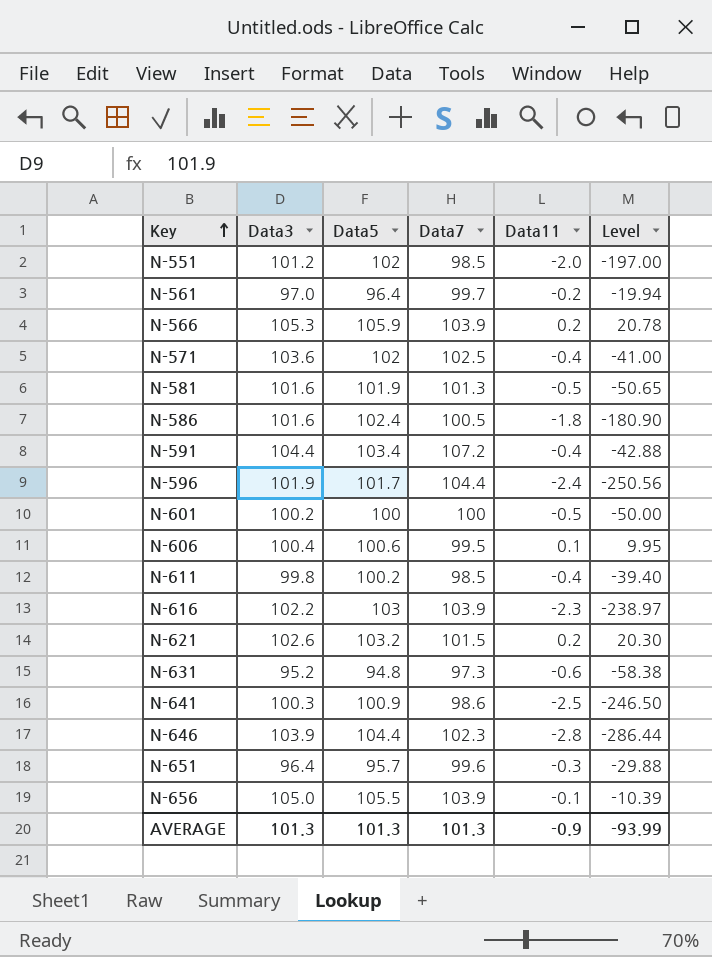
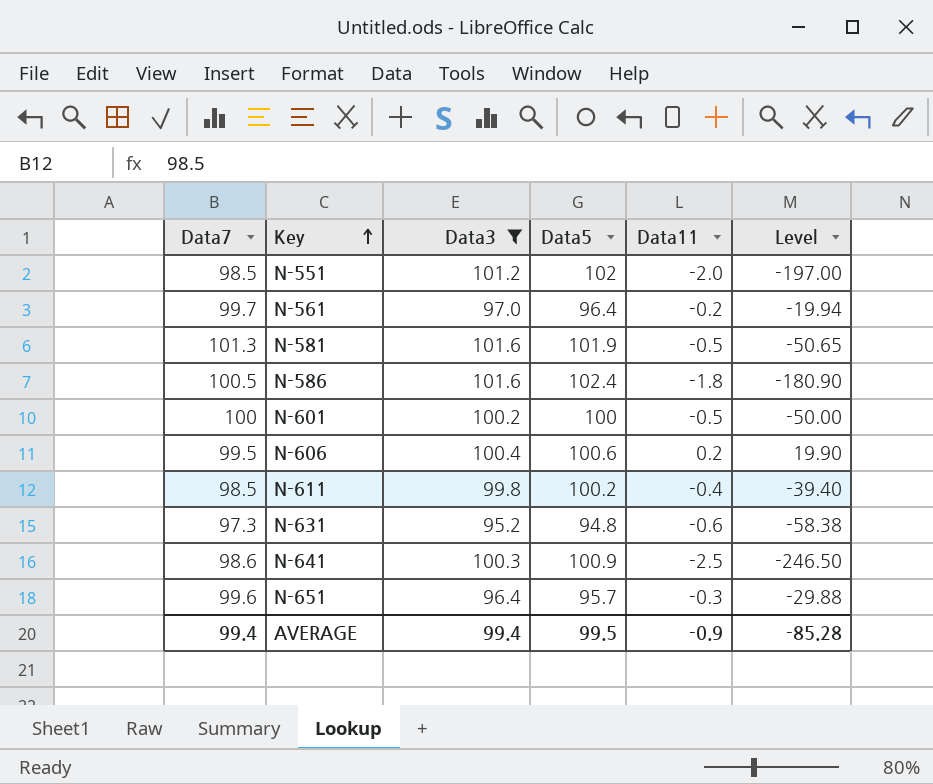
filter: none -> Data3 <= 101.6
column Data7 | position: 4 -> 1
N-606 | Data11: 0.1 -> 0.2
N-606 | Level: 9.95 -> 19.90
AVERAGE | Data7: 101.3 -> 99.4
AVERAGE | Data3: 101.3 -> 99.4
AVERAGE | Data5: 101.3 -> 99.5
AVERAGE | Level: -93.99 -> -85.28

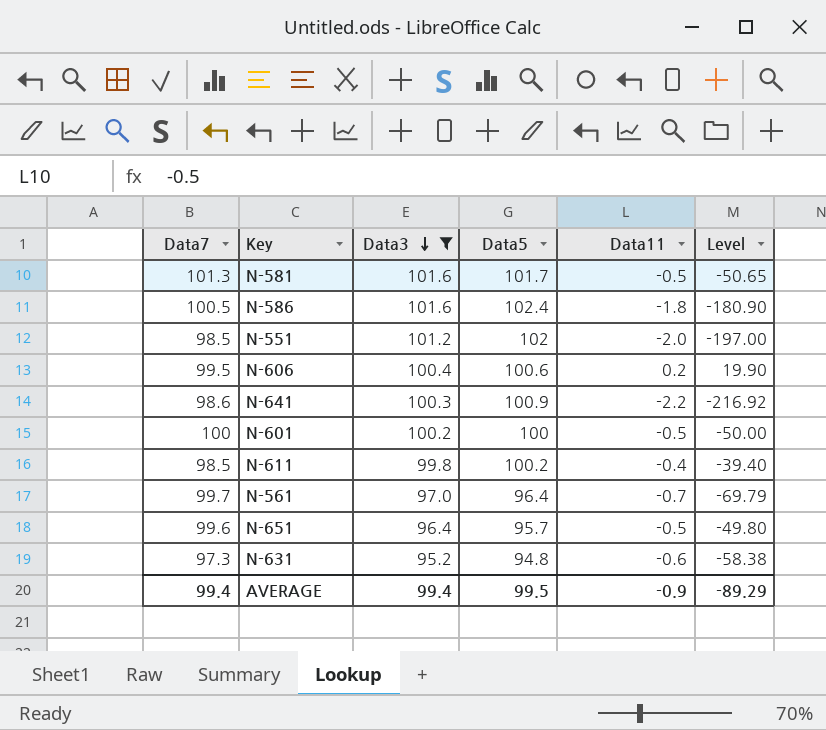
row order: Key ascending -> Data3 descending
N-581 | Data5: 101.9 -> 101.7
N-641 | Data11: -2.5 -> -2.2
N-641 | Level: -246.50 -> -216.92
N-561 | Data11: -0.2 -> -0.7
N-561 | Level: -19.94 -> -69.79
N-651 | Data11: -0.3 -> -0.5
N-651 | Level: -29.88 -> -49.80
AVERAGE | Level: -85.28 -> -89.29

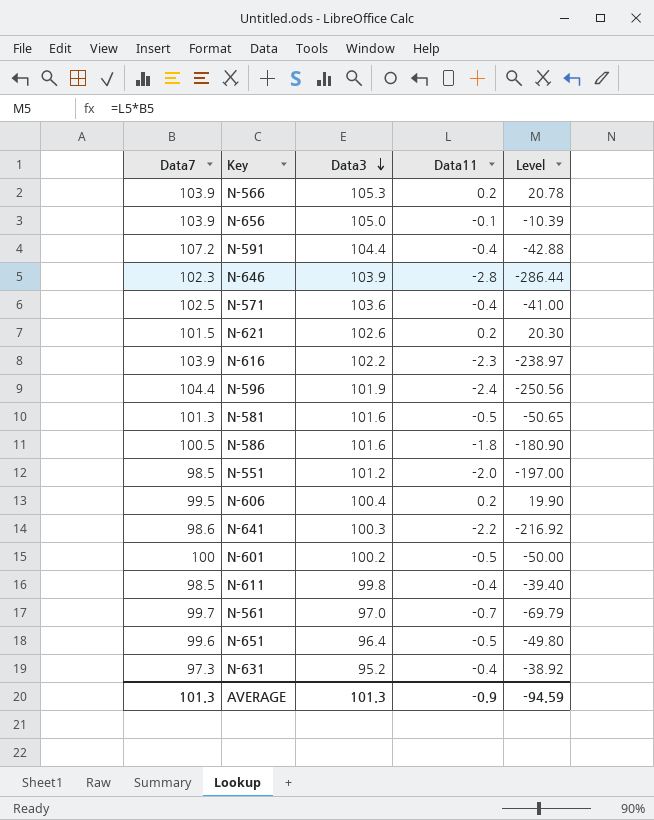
filter: Data3 <= 101.6 -> none
column Data5 | position: 4 -> none
N-631 | Data11: -0.6 -> -0.4
N-631 | Level: -58.38 -> -38.92
AVERAGE | Data7: 99.4 -> 101.3
AVERAGE | Data3: 99.4 -> 101.3
AVERAGE | Level: -89.29 -> -94.59

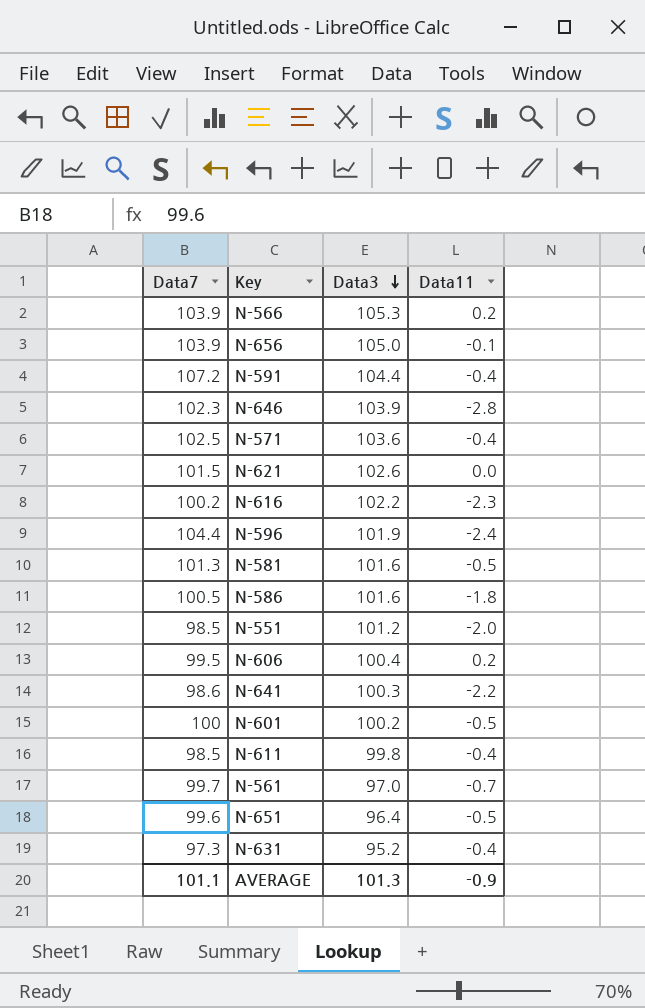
column Level | formula: [Data7] * [Data11] -> none
N-621 | Data11: 0.2 -> 0.0
N-616 | Data7: 103.9 -> 100.2
AVERAGE | Data7: 101.3 -> 101.1

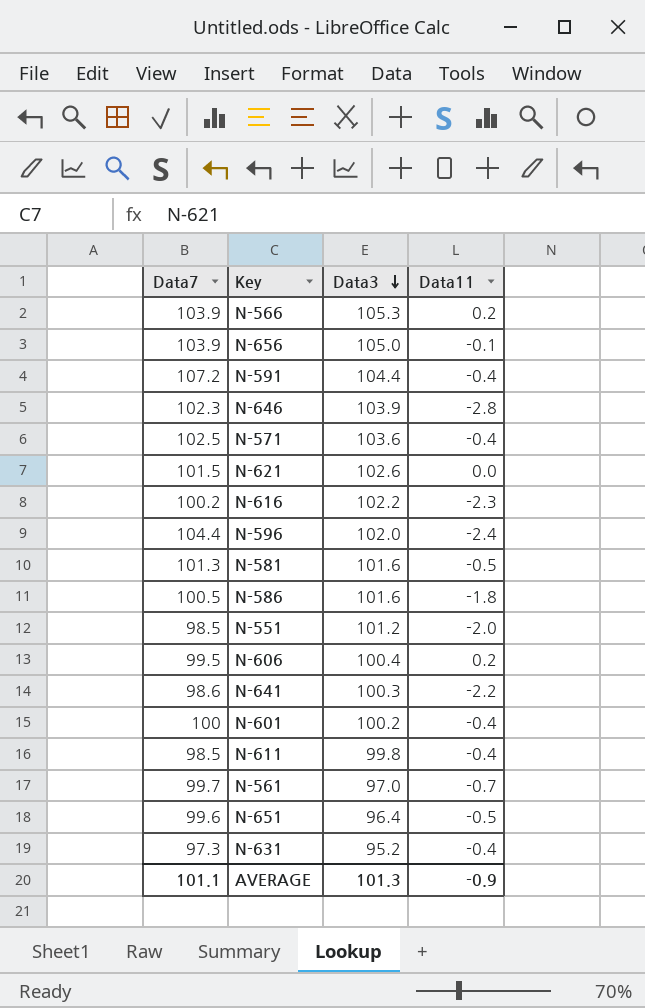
N-596 | Data3: 101.9 -> 102.0
N-601 | Data11: -0.5 -> -0.4

